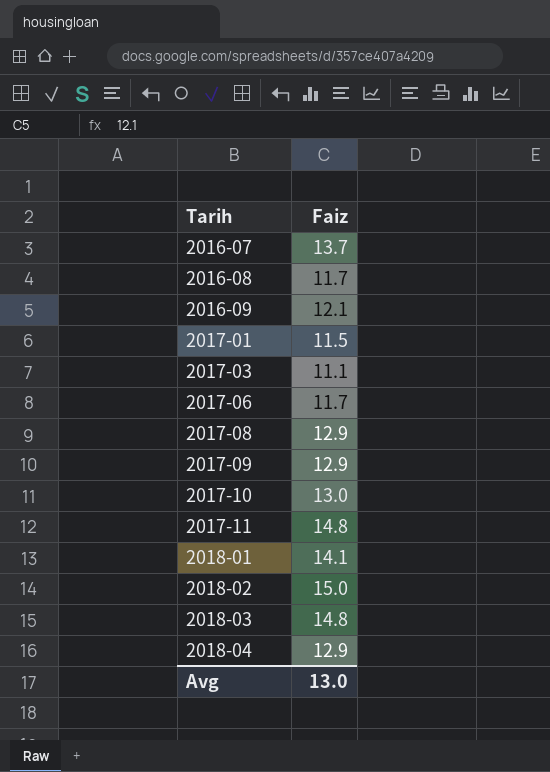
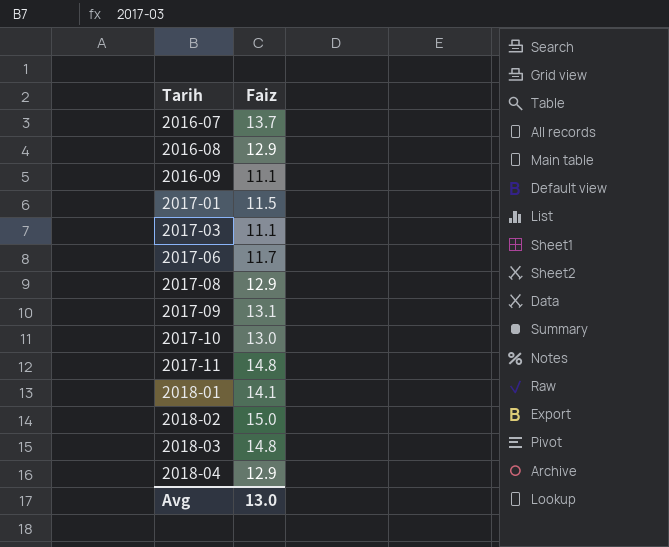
2016-08 | Faiz: 11.7 -> 12.9
2016-09 | Faiz: 12.1 -> 11.1
2017-09 | Faiz: 12.9 -> 13.1

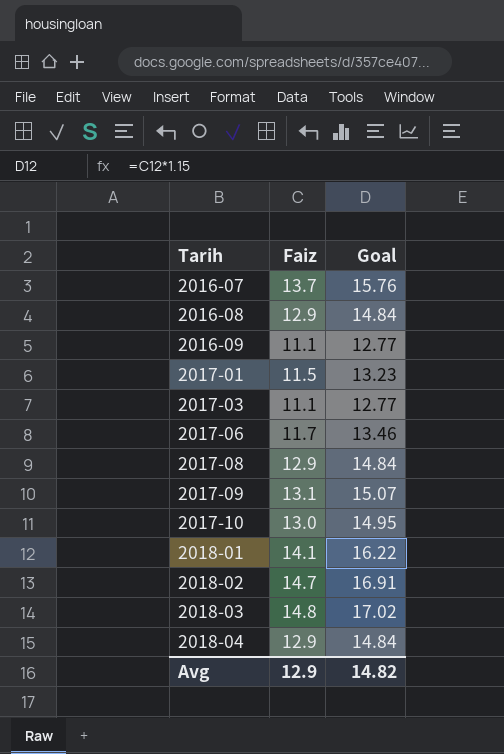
column Goal | formula: none -> [Faiz] * 1.15
row 2017-11: 14.8 -> none
2018-02 | Faiz: 15.0 -> 14.7
Avg | Faiz: 13.0 -> 12.9

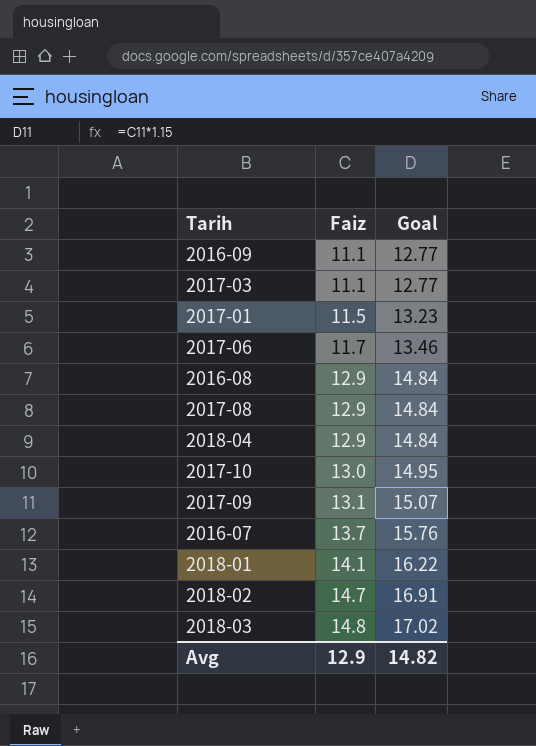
row order: Tarih ascending -> Faiz ascending

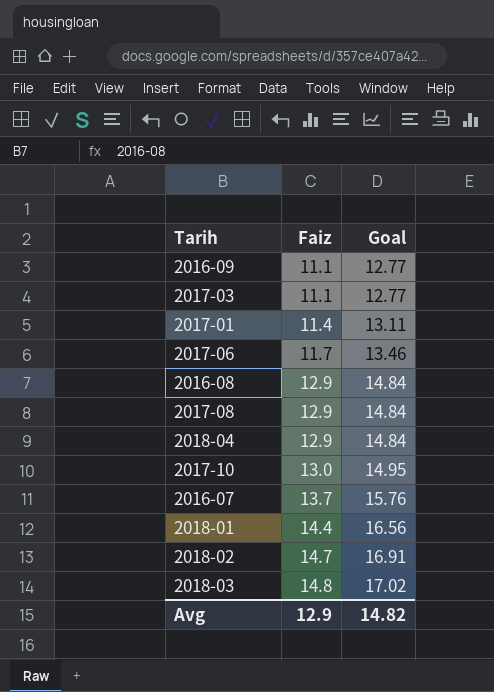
row 2017-09: 13.1 | 15.07 -> none
2017-01 | Faiz: 11.5 -> 11.4
2017-01 | Goal: 13.23 -> 13.11
2018-01 | Faiz: 14.1 -> 14.4
2018-01 | Goal: 16.22 -> 16.56

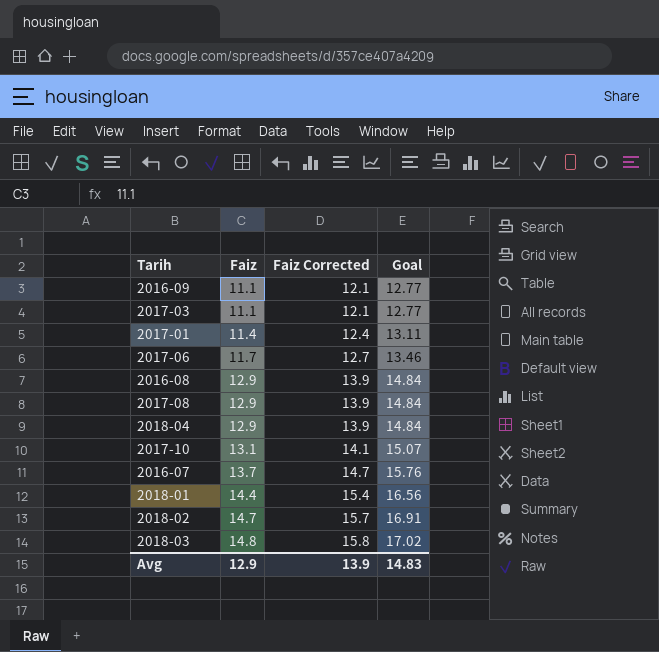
column Faiz Corrected | formula: none -> [Faiz] + 1
2017-10 | Faiz: 13.0 -> 13.1
2017-10 | Goal: 14.95 -> 15.07
Avg | Goal: 14.82 -> 14.83

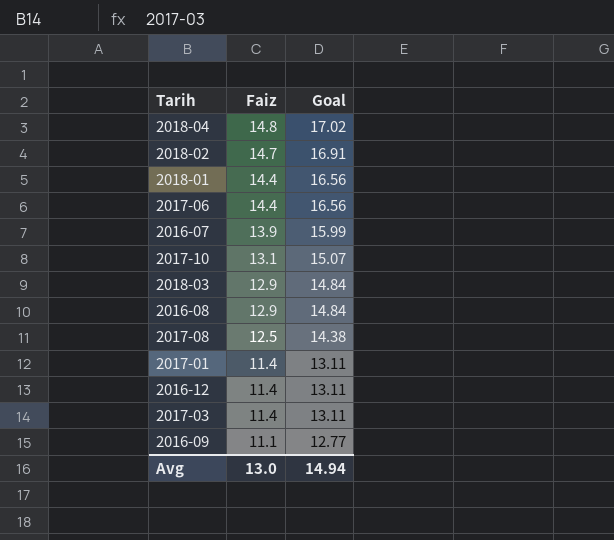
row order: Faiz ascending -> Faiz descending
column Faiz Corrected | formula: [Faiz] + 1 -> none
2018-04 | Faiz: 12.9 -> 14.8
2018-04 | Goal: 14.84 -> 17.02
2017-06 | Faiz: 11.7 -> 14.4
2017-06 | Goal: 13.46 -> 16.56
2016-07 | Faiz: 13.7 -> 13.9
2016-07 | Goal: 15.76 -> 15.99
2018-03 | Faiz: 14.8 -> 12.9
2018-03 | Goal: 17.02 -> 14.84
2017-08 | Faiz: 12.9 -> 12.5
2017-08 | Goal: 14.84 -> 14.38
row 2016-12: none -> 11.4 | 13.11
2017-03 | Faiz: 11.1 -> 11.4
2017-03 | Goal: 12.77 -> 13.11
Avg | Faiz: 12.9 -> 13.0
Avg | Goal: 14.83 -> 14.94

